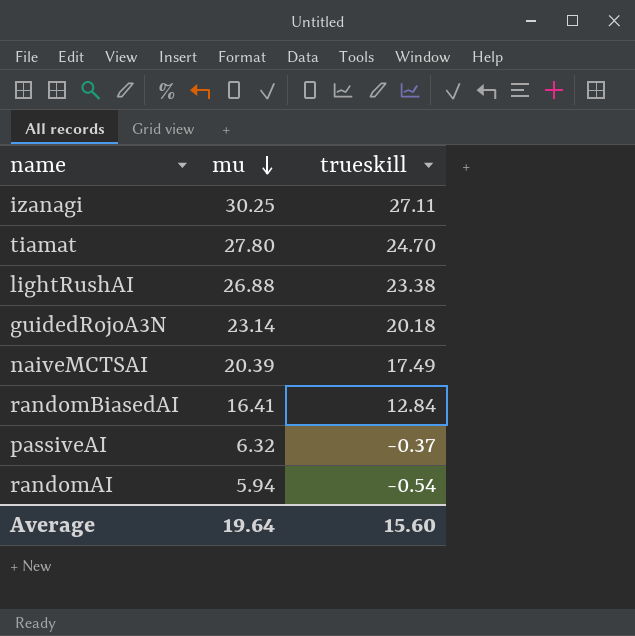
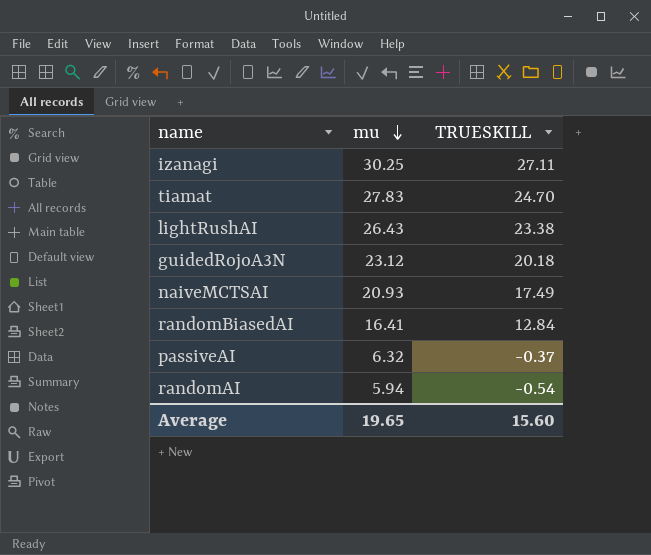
column name: trueskill -> TRUESKILL
tiamat | mu: 27.80 -> 27.83
lightRushAI | mu: 26.88 -> 26.43
guidedRojoA3N | mu: 23.14 -> 23.12
naiveMCTSAI | mu: 20.39 -> 20.93
Average | mu: 19.64 -> 19.65

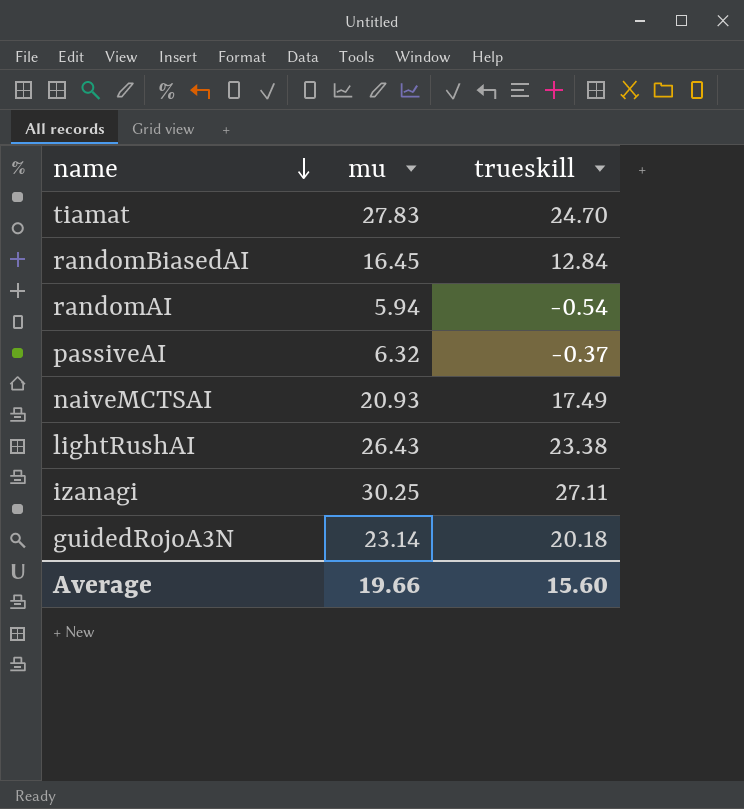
row order: mu descending -> name descending
column name: TRUESKILL -> trueskill
randomBiasedAI | mu: 16.41 -> 16.45
guidedRojoA3N | mu: 23.12 -> 23.14
Average | mu: 19.65 -> 19.66

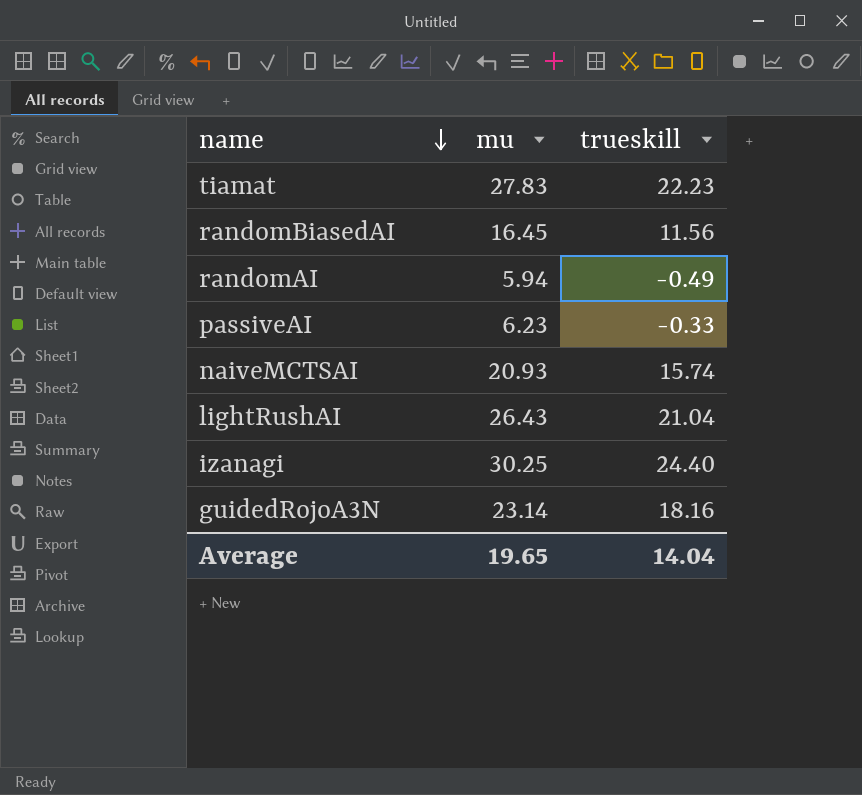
tiamat | trueskill: 24.70 -> 22.23
randomBiasedAI | trueskill: 12.84 -> 11.56
randomAI | trueskill: -0.54 -> -0.49
passiveAI | mu: 6.32 -> 6.23
passiveAI | trueskill: -0.37 -> -0.33
naiveMCTSAI | trueskill: 17.49 -> 15.74
lightRushAI | trueskill: 23.38 -> 21.04
izanagi | trueskill: 27.11 -> 24.40
guidedRojoA3N | trueskill: 20.18 -> 18.16
Average | mu: 19.66 -> 19.65
Average | trueskill: 15.60 -> 14.04

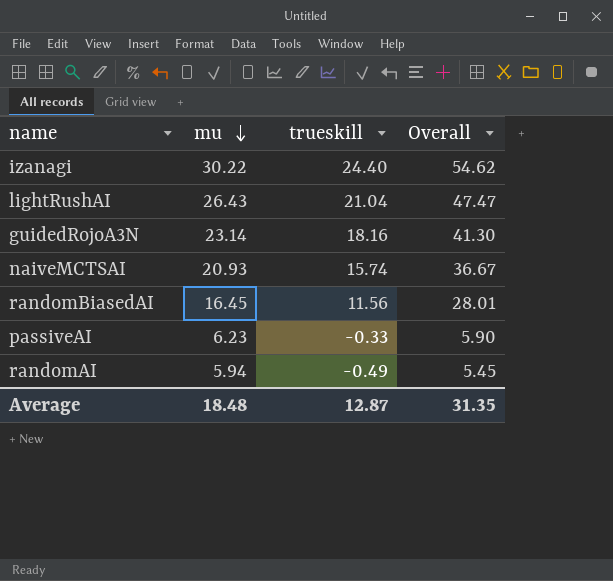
row order: name descending -> mu descending
column Overall | formula: none -> [mu] + [trueskill]
row tiamat: 27.83 | 22.23 -> none
izanagi | mu: 30.25 -> 30.22
Average | mu: 19.65 -> 18.48
Average | trueskill: 14.04 -> 12.87

